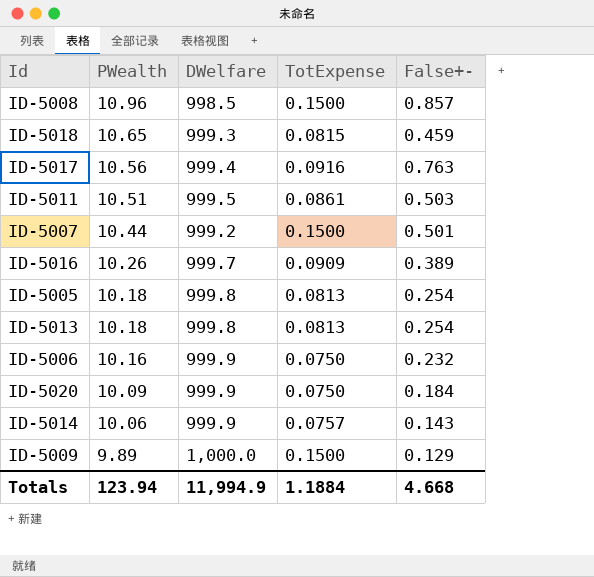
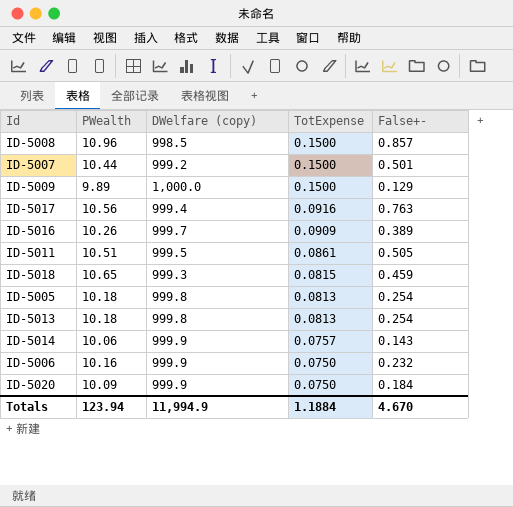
row order: PWealth descending -> TotExpense descending
column name: DWelfare -> DWelfare (copy)
ID-5011 | False+-: 0.503 -> 0.505
Totals | False+-: 4.668 -> 4.670

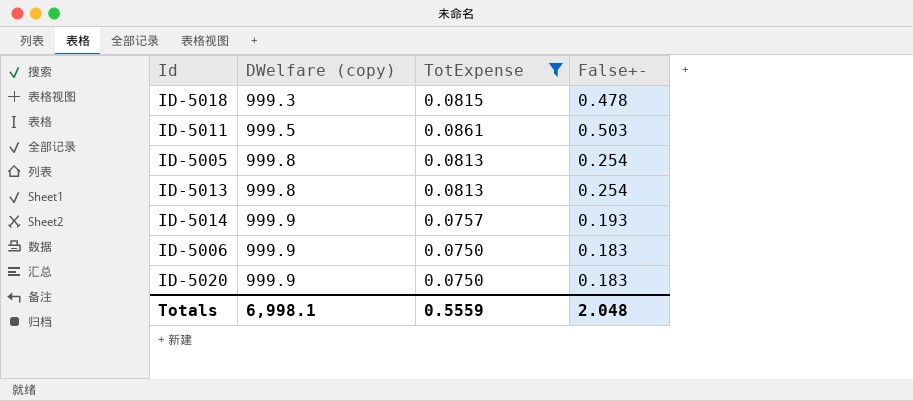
filter: none -> TotExpense <= 0.0861
row order: TotExpense descending -> DWelfare (copy) ascending
column PWealth | position: 2 -> none
ID-5018 | False+-: 0.459 -> 0.478
ID-5011 | False+-: 0.505 -> 0.503
ID-5014 | False+-: 0.143 -> 0.193
ID-5006 | False+-: 0.232 -> 0.183
ID-5020 | False+-: 0.184 -> 0.183
Totals | DWelfare (copy): 11,994.9 -> 6,998.1
Totals | TotExpense: 1.1884 -> 0.5559
Totals | False+-: 4.670 -> 2.048

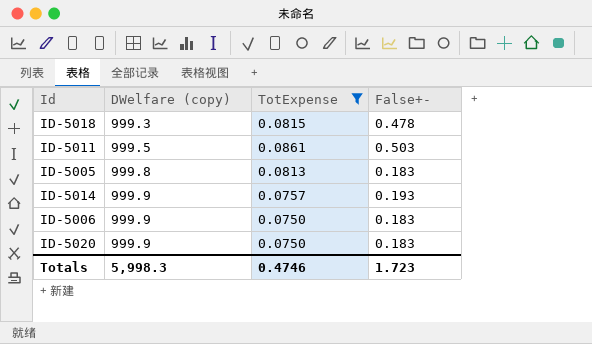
row ID-5013: 999.8 | 0.0813 | 0.254 -> none
ID-5005 | False+-: 0.254 -> 0.183
Totals | DWelfare (copy): 6,998.1 -> 5,998.3
Totals | TotExpense: 0.5559 -> 0.4746
Totals | False+-: 2.048 -> 1.723

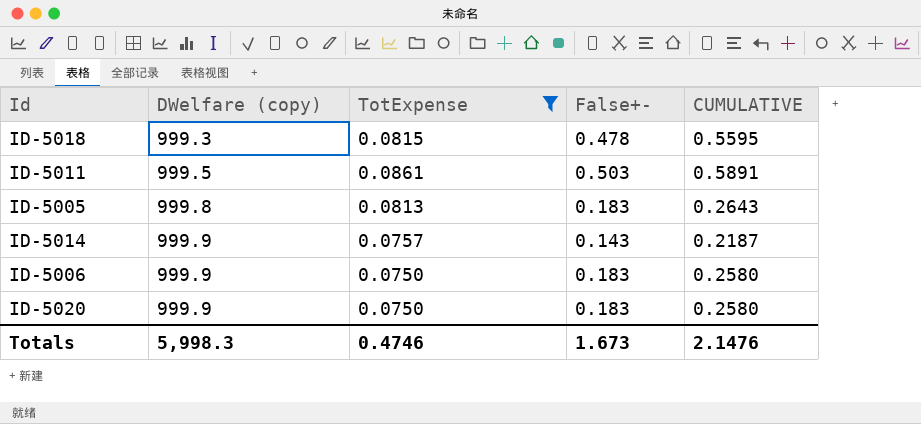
column CUMULATIVE | formula: none -> [TotExpense] + [False+-]
ID-5014 | False+-: 0.193 -> 0.143
Totals | False+-: 1.723 -> 1.673

